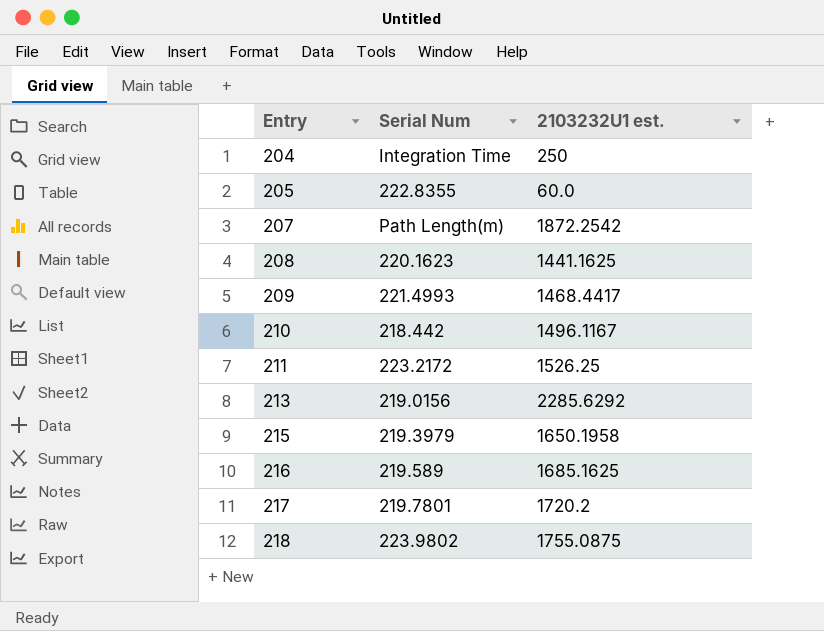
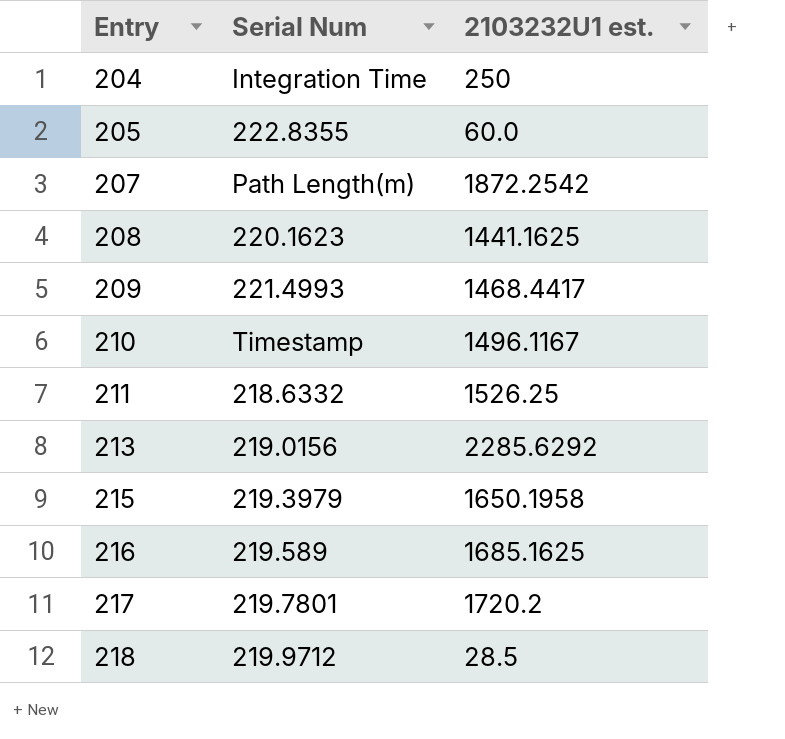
210 | Serial Num: 218.442 -> Timestamp
211 | Serial Num: 223.2172 -> 218.6332
218 | Serial Num: 223.9802 -> 219.9712
218 | 2103232U1 est.: 1755.0875 -> 28.5

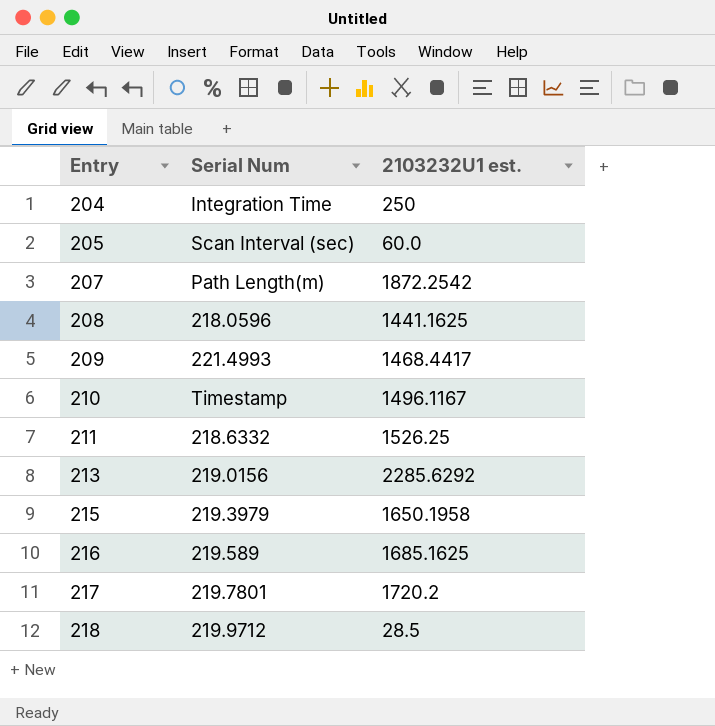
205 | Serial Num: 222.8355 -> Scan Interval (sec)
208 | Serial Num: 220.1623 -> 218.0596

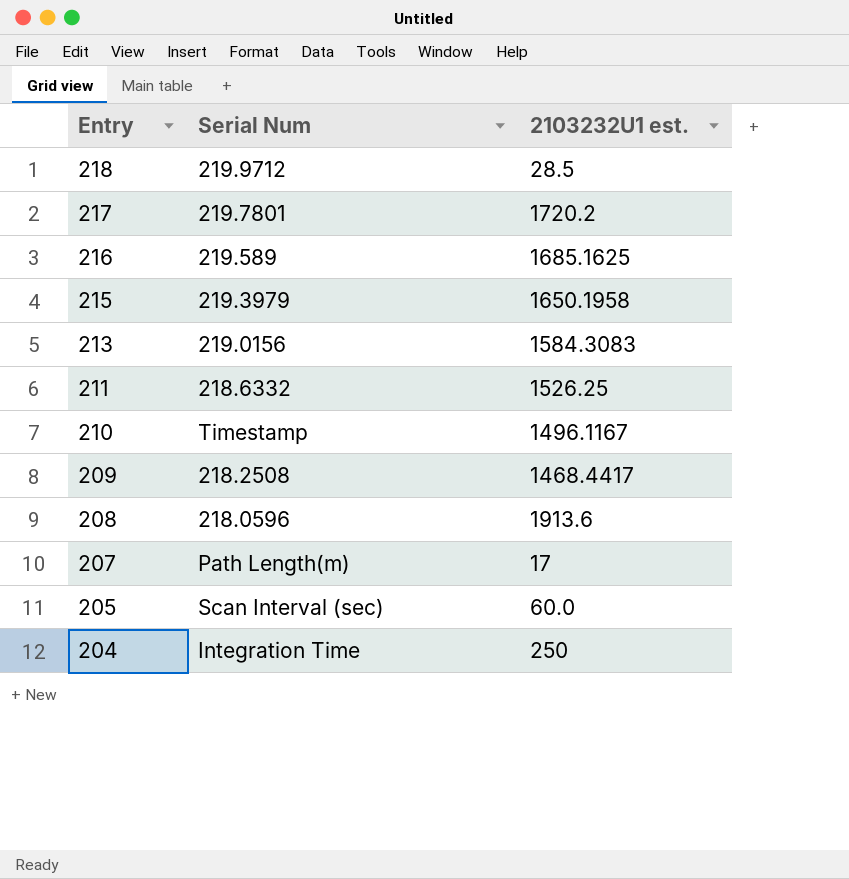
row order: Entry ascending -> Entry descending
213 | 2103232U1 est.: 2285.6292 -> 1584.3083
209 | Serial Num: 221.4993 -> 218.2508
208 | 2103232U1 est.: 1441.1625 -> 1913.6
207 | 2103232U1 est.: 1872.2542 -> 17

